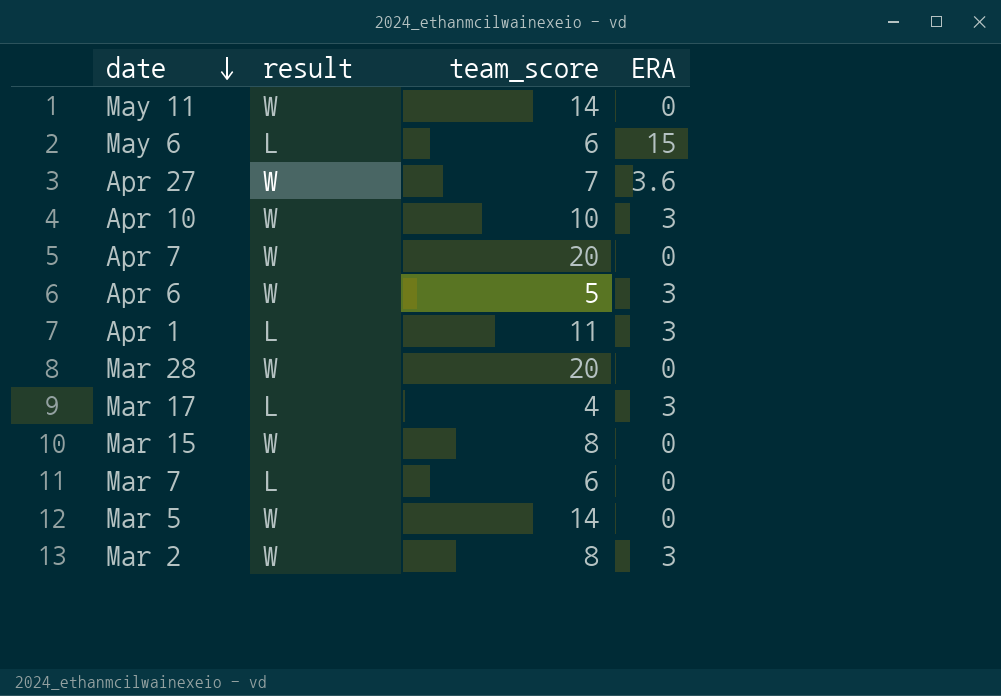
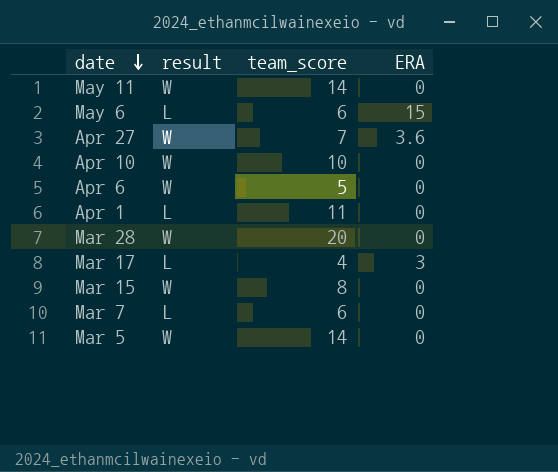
row Apr 7: W | 20 | 0 -> none
row Mar 2: W | 8 | 3 -> none
Apr 10 | ERA: 3 -> 0
Apr 6 | ERA: 3 -> 0
Apr 1 | ERA: 3 -> 0

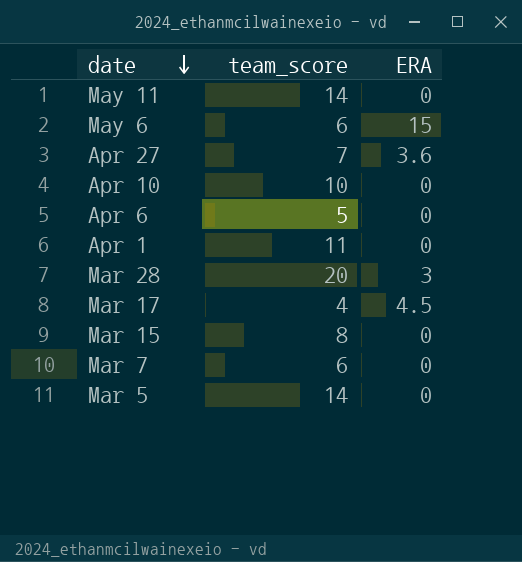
column result | position: 2 -> none
Mar 28 | ERA: 0 -> 3
Mar 17 | ERA: 3 -> 4.5

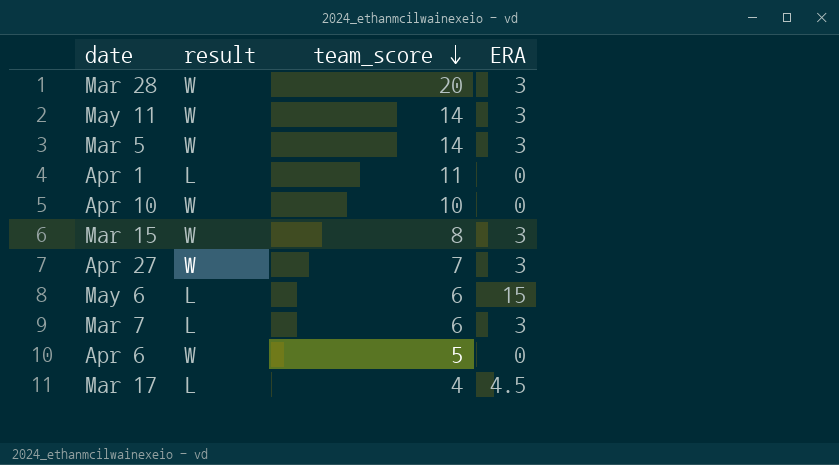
row order: date descending -> team_score descending
column result | position: none -> 2
May 11 | ERA: 0 -> 3
Mar 5 | ERA: 0 -> 3
Mar 15 | ERA: 0 -> 3
Apr 27 | ERA: 3.6 -> 3
Mar 7 | ERA: 0 -> 3

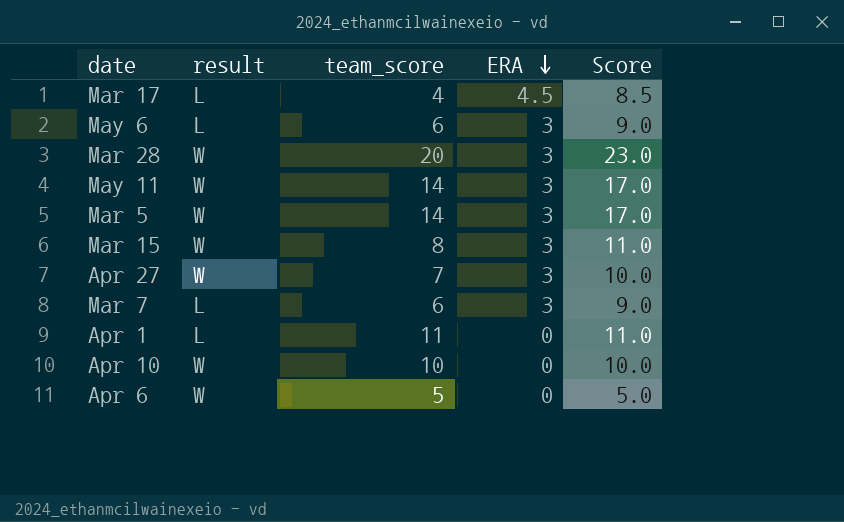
row order: team_score descending -> ERA descending
column Score | formula: none -> [team_score] + [ERA]
May 6 | ERA: 15 -> 3

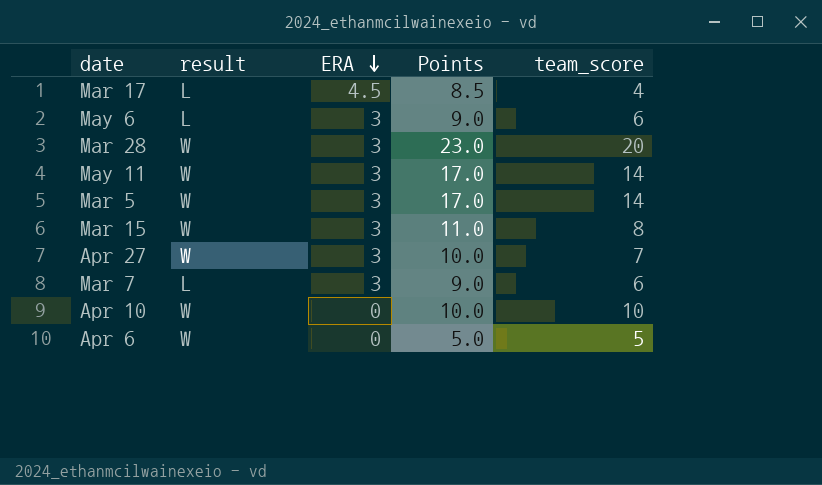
column name: Score -> Points
column team_score | position: 3 -> 5
row Apr 1: L | 11 | 0 | 11.0 -> none

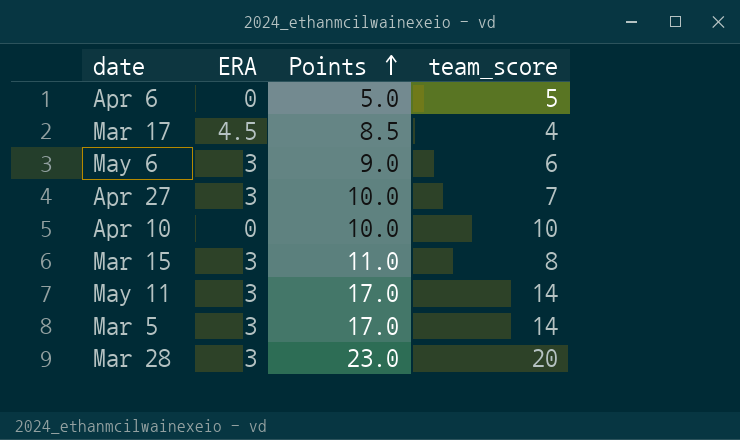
row order: ERA descending -> Points ascending
column result | position: 2 -> none
row Mar 7: L | 3 | 9.0 | 6 -> none

